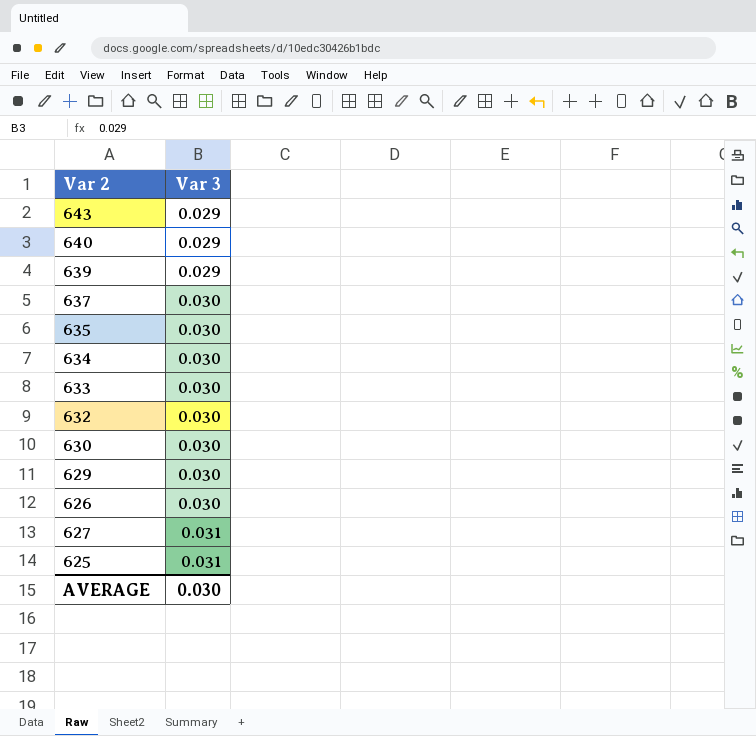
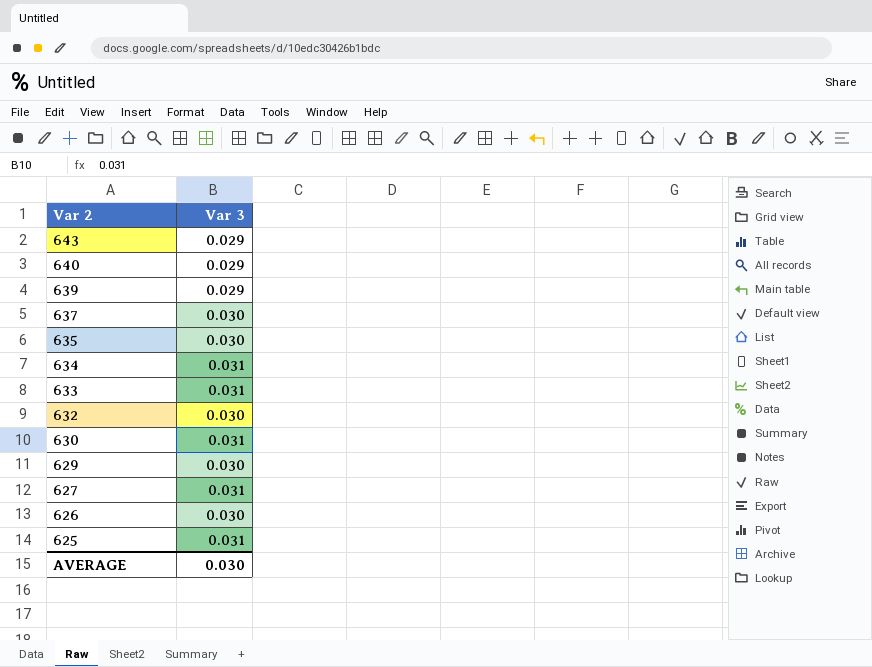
row order: Var 3 ascending -> Var 2 descending
634 | Var 3: 0.030 -> 0.031
633 | Var 3: 0.030 -> 0.031
630 | Var 3: 0.030 -> 0.031

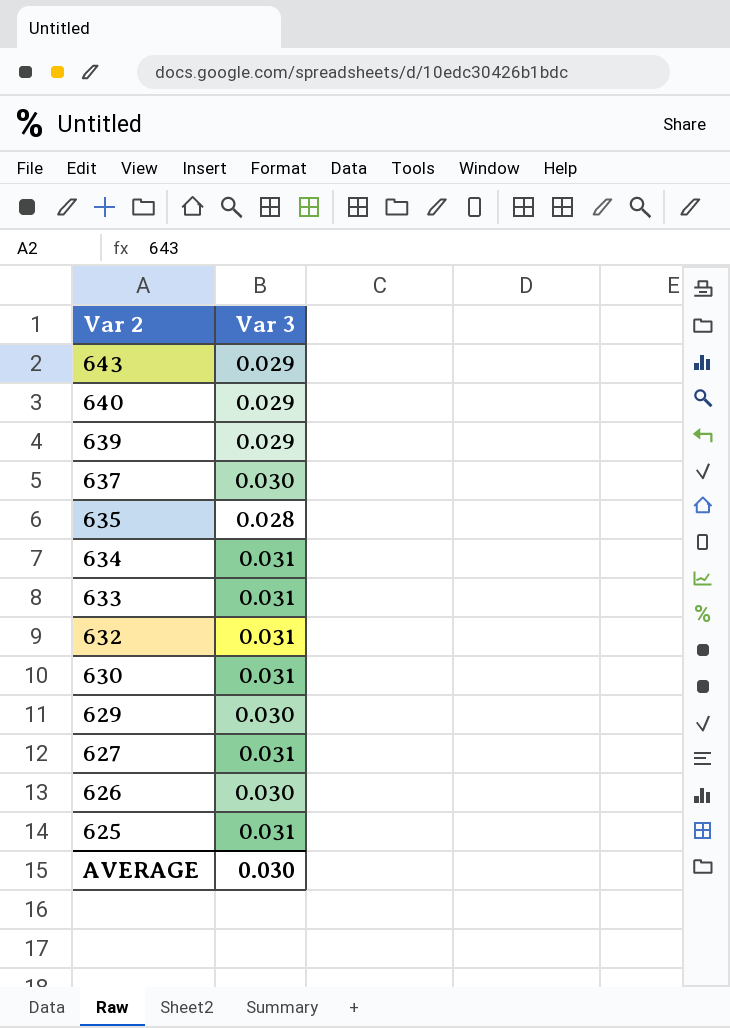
635 | Var 3: 0.030 -> 0.028
632 | Var 3: 0.030 -> 0.031

